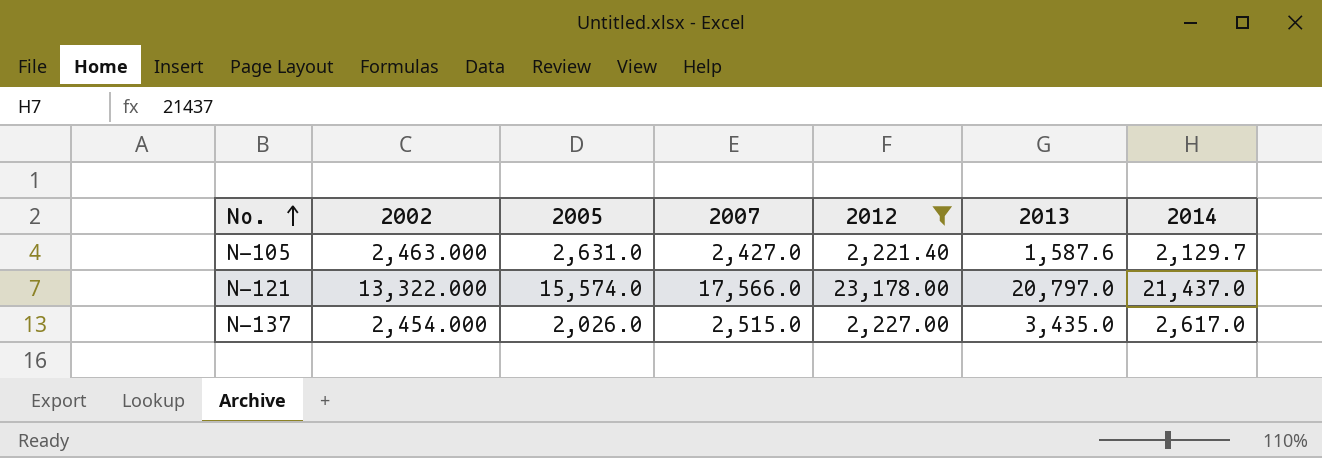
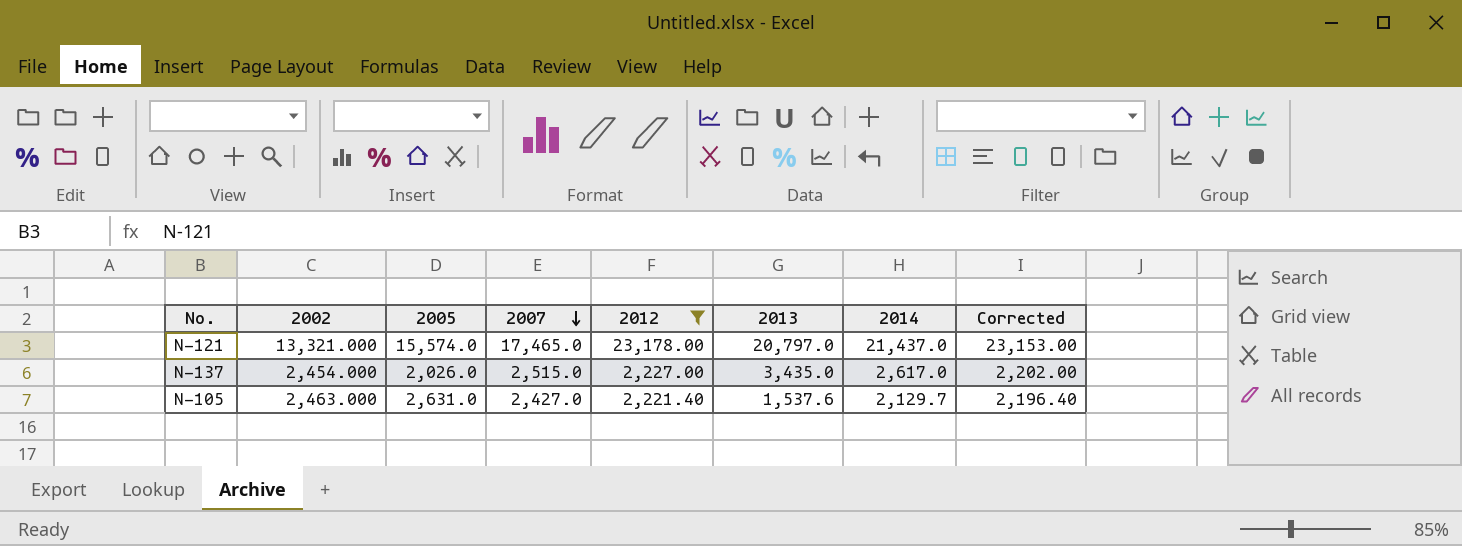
row order: No. ascending -> 2007 descending
column Corrected | formula: none -> [2012] - 25
N-121 | 2002: 13,322.000 -> 13,321.000
N-121 | 2007: 17,566.0 -> 17,465.0
N-105 | 2013: 1,587.6 -> 1,537.6

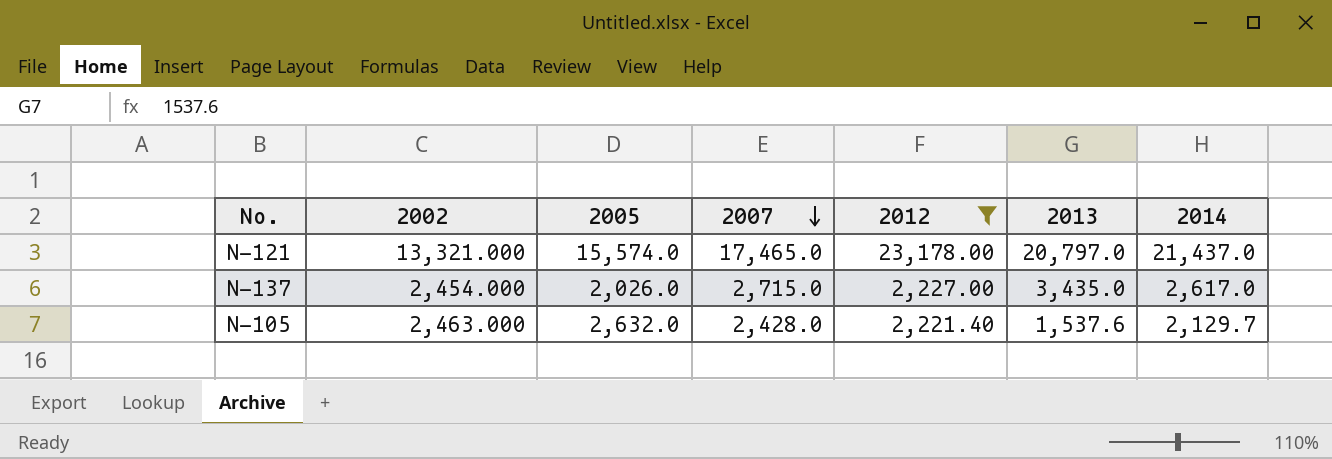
column Corrected | formula: [2012] - 25 -> none
N-137 | 2007: 2,515.0 -> 2,715.0
N-105 | 2005: 2,631.0 -> 2,632.0
N-105 | 2007: 2,427.0 -> 2,428.0

